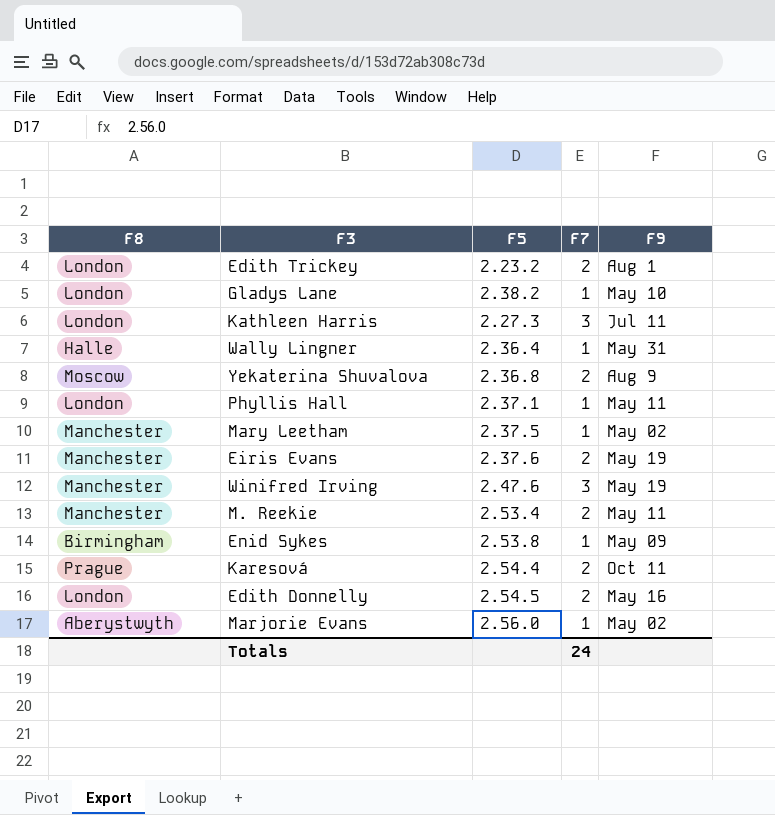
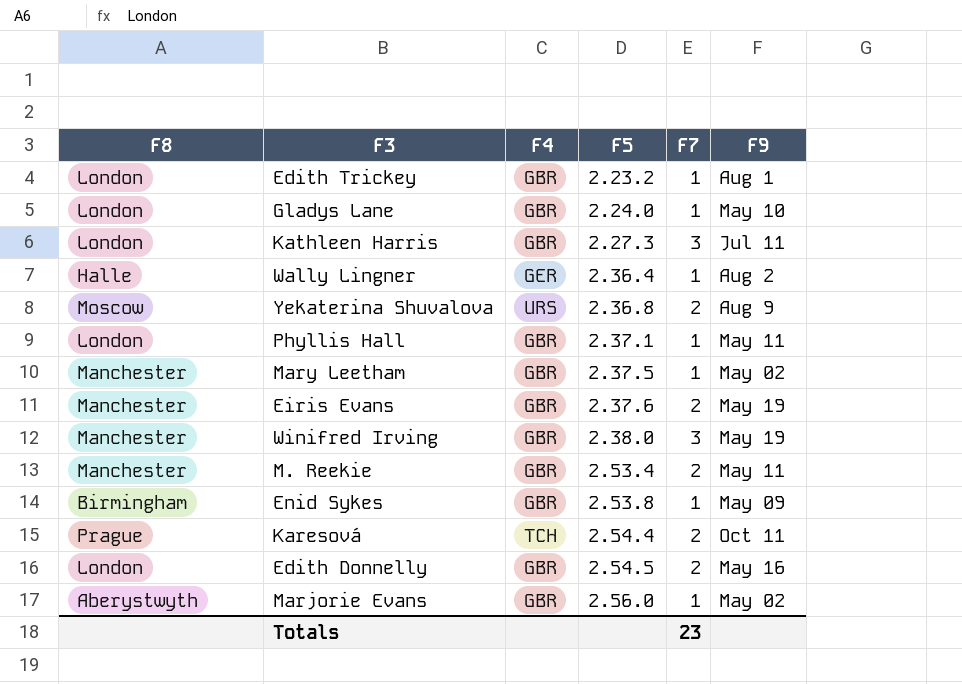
column F4 | position: none -> 3
Edith Trickey | F7: 2 -> 1
Gladys Lane | F5: 2.38.2 -> 2.24.0
Wally Lingner | F9: May 31 -> Aug 2
Winifred Irving | F5: 2.47.6 -> 2.38.0
Totals | F7: 24 -> 23

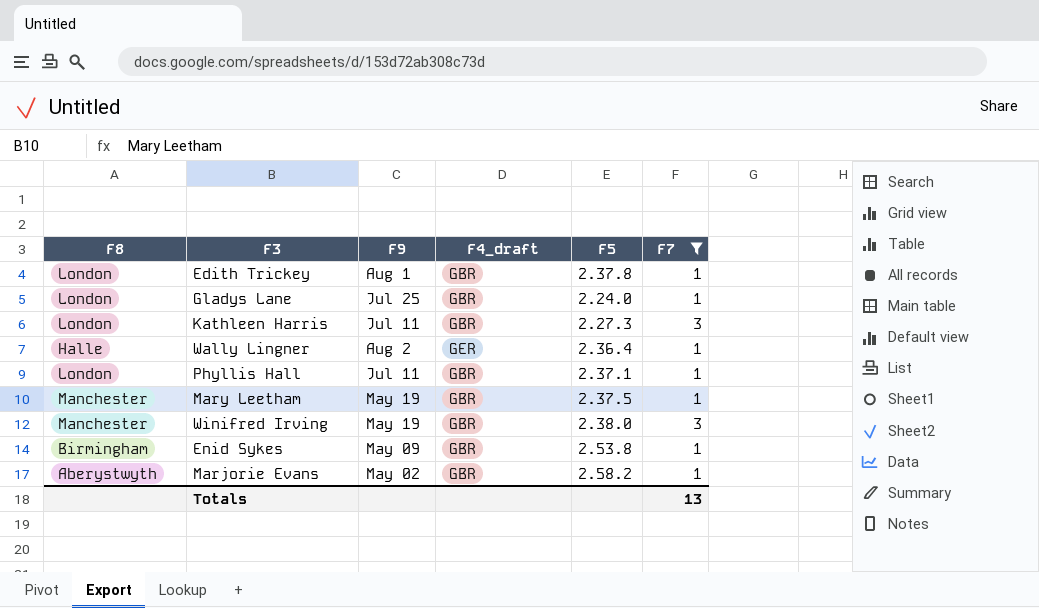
filter: none -> F7 != 2
column F9 | position: 6 -> 3
column name: F4 -> F4_draft
Edith Trickey | F5: 2.23.2 -> 2.37.8
Gladys Lane | F9: May 10 -> Jul 25
Phyllis Hall | F9: May 11 -> Jul 11
Mary Leetham | F9: May 02 -> May 19
Marjorie Evans | F5: 2.56.0 -> 2.58.2
Totals | F7: 23 -> 13

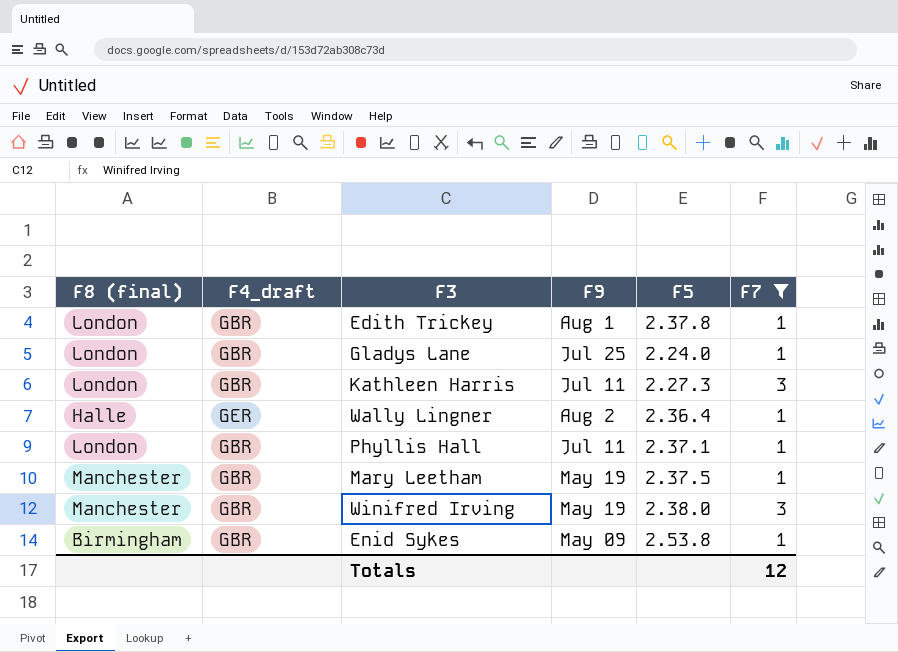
column name: F8 -> F8 (final)
column F4_draft | position: 4 -> 2
row Marjorie Evans: Aberystwyth | May 02 | GBR | 2.58.2 | 1 -> none
Totals | F7: 13 -> 12

